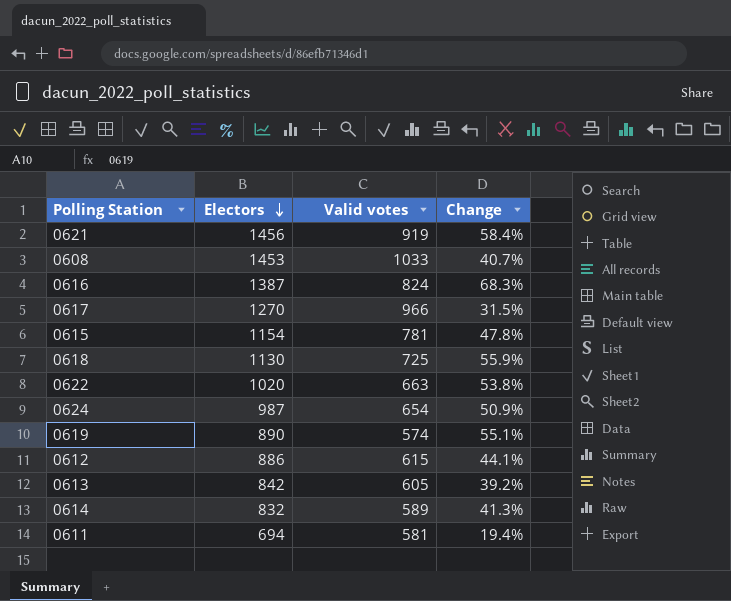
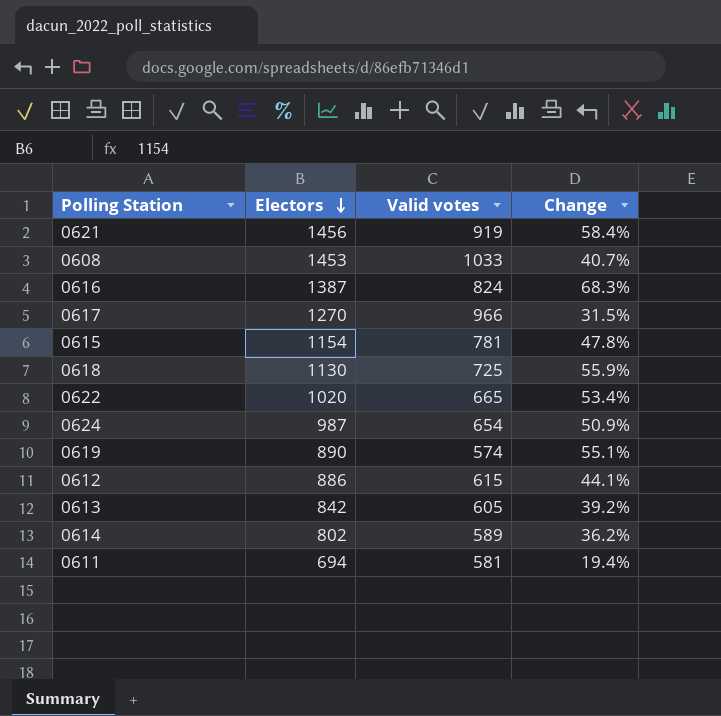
0622 | Valid votes: 663 -> 665
0622 | Change: 53.8% -> 53.4%
0614 | Electors: 832 -> 802
0614 | Change: 41.3% -> 36.2%

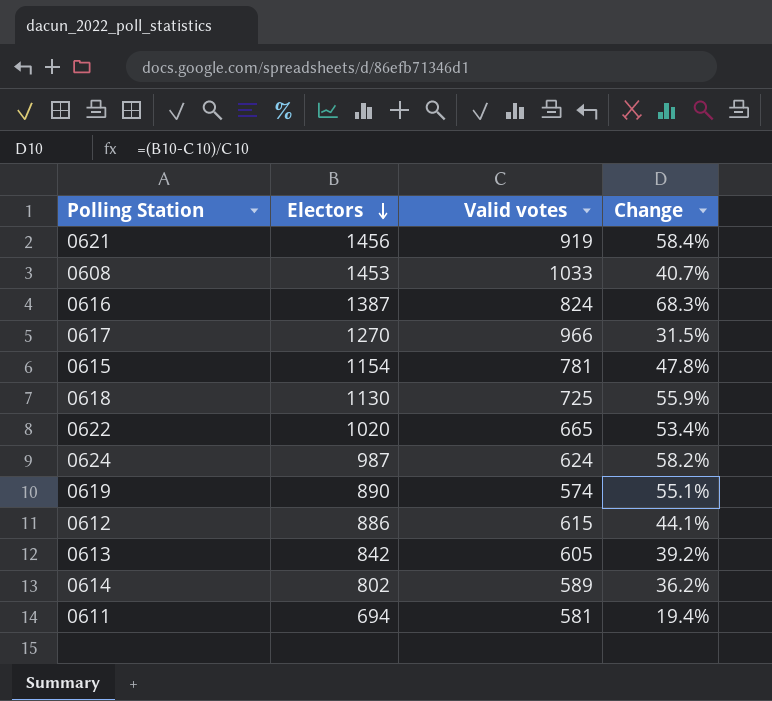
0624 | Valid votes: 654 -> 624
0624 | Change: 50.9% -> 58.2%

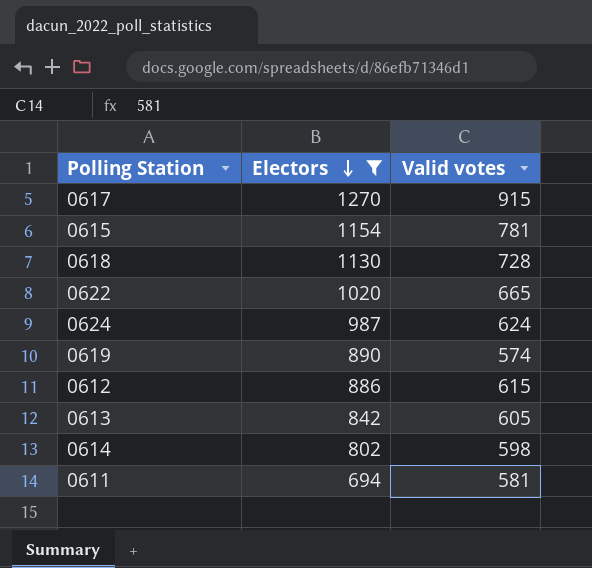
filter: none -> Electors <= 1270
column Change | formula: ([Electors] - [Valid votes]) / [Valid votes] -> none
0617 | Valid votes: 966 -> 915
0618 | Valid votes: 725 -> 728
0614 | Valid votes: 589 -> 598

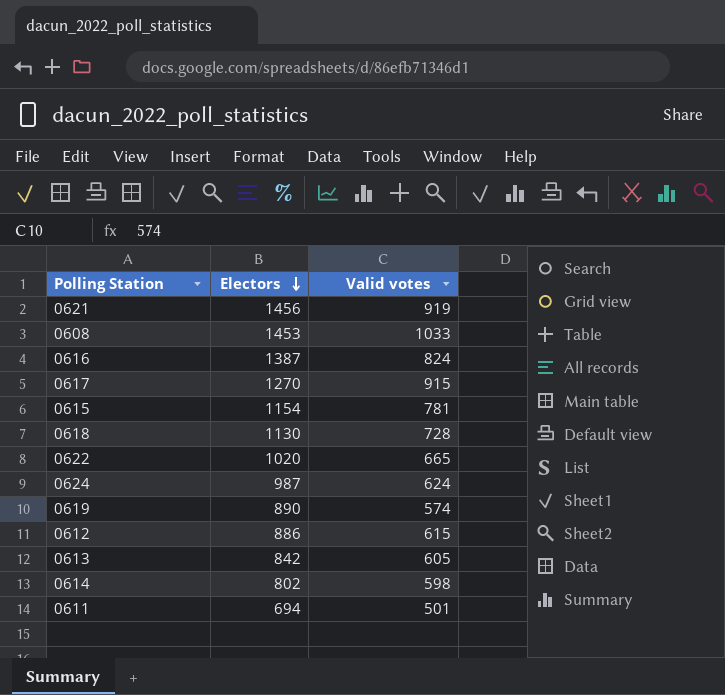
filter: Electors <= 1270 -> none
0611 | Valid votes: 581 -> 501

